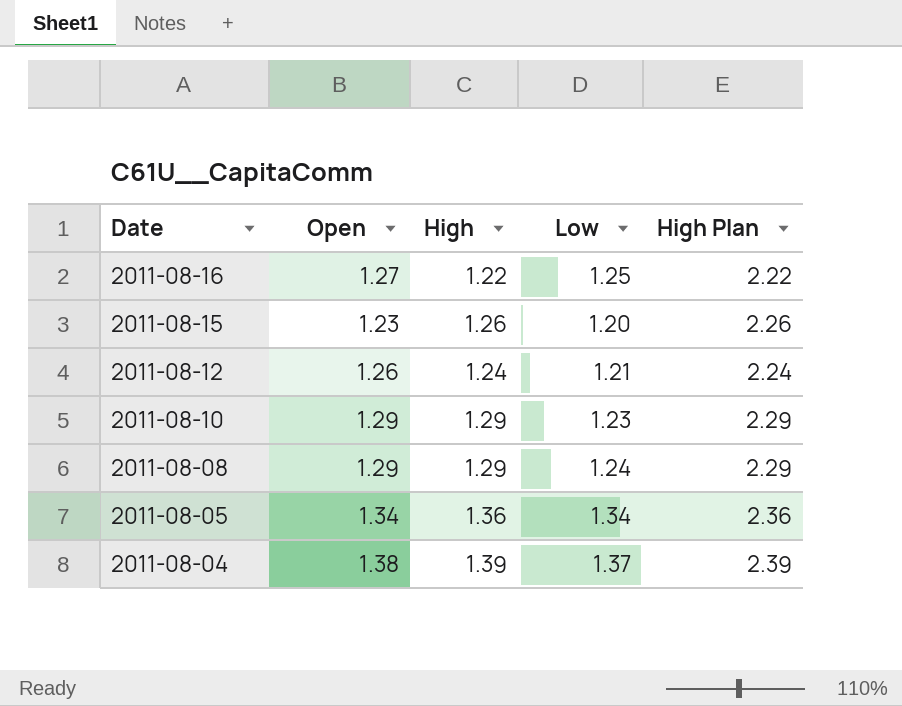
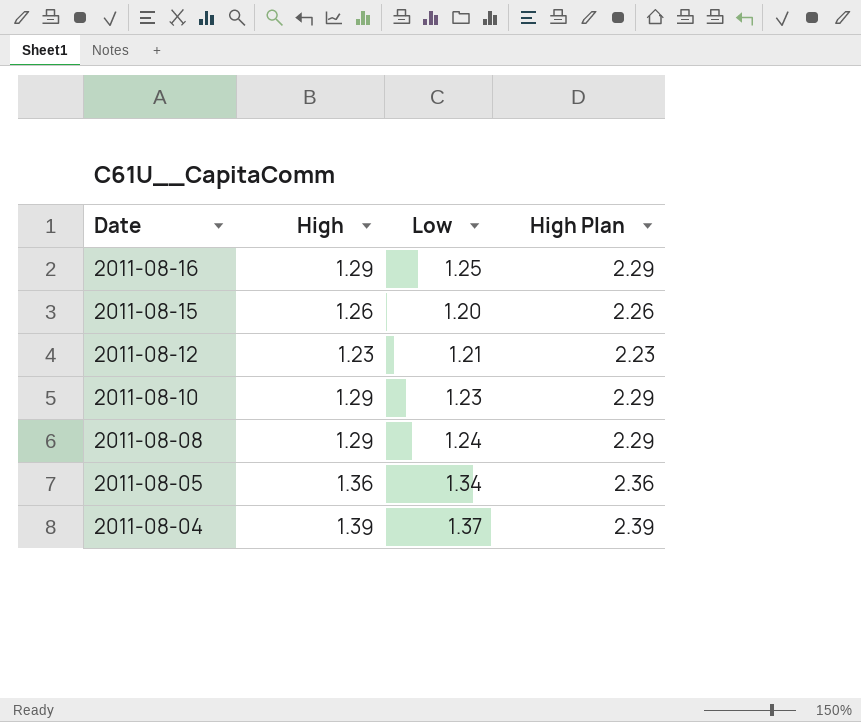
column Open | position: 2 -> none
2011-08-16 | High: 1.22 -> 1.29
2011-08-16 | High Plan: 2.22 -> 2.29
2011-08-12 | High: 1.24 -> 1.23
2011-08-12 | High Plan: 2.24 -> 2.23

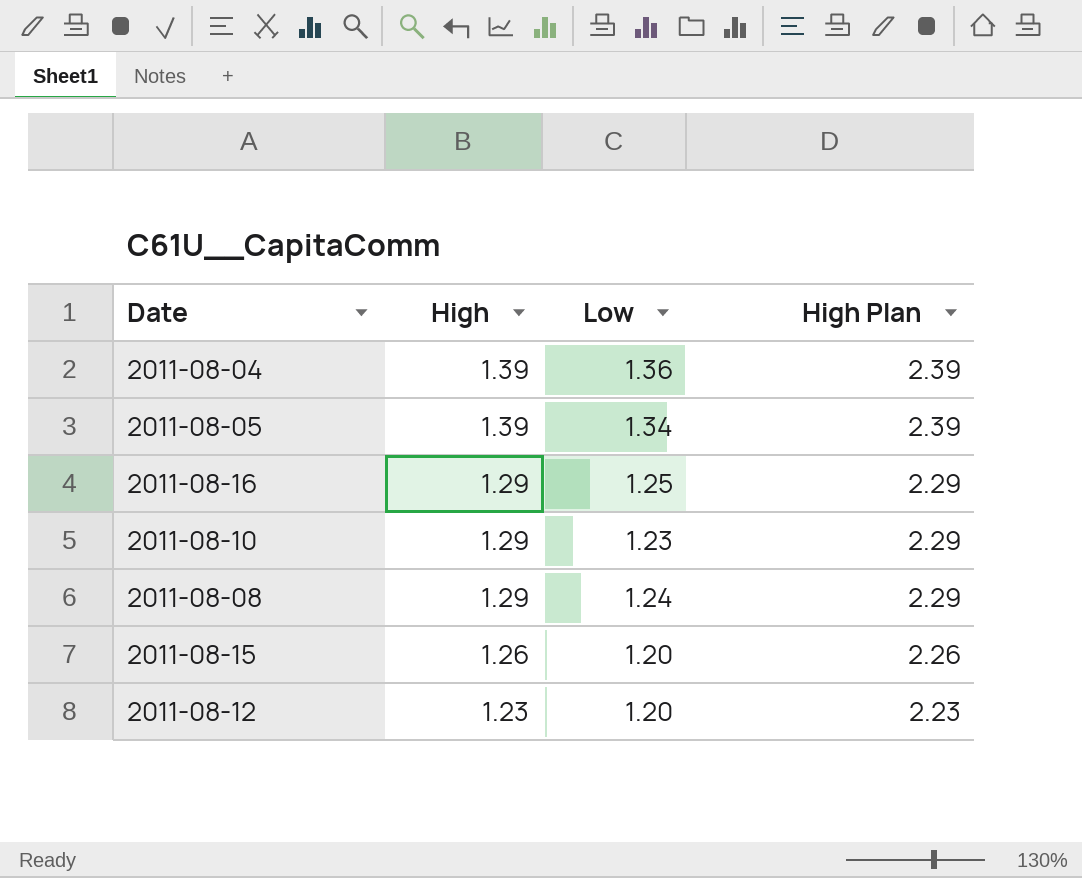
row order: Date descending -> High descending
2011-08-04 | Low: 1.37 -> 1.36
2011-08-05 | High: 1.36 -> 1.39
2011-08-05 | High Plan: 2.36 -> 2.39
2011-08-12 | Low: 1.21 -> 1.20

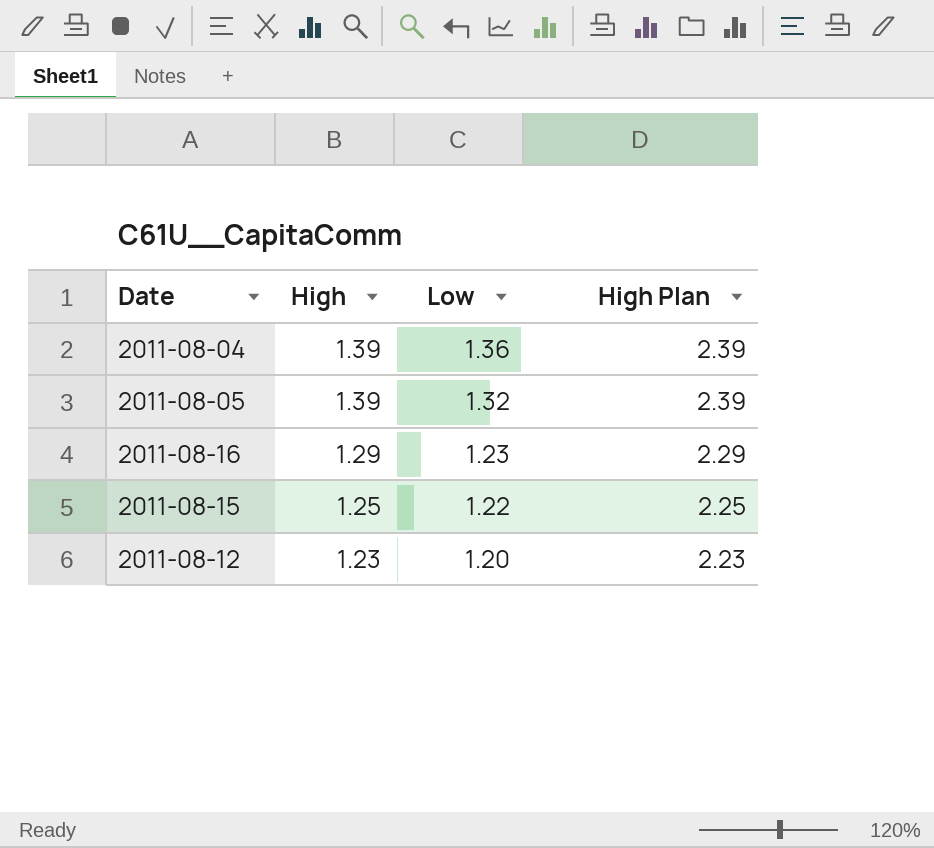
row 2011-08-10: 1.29 | 1.23 | 2.29 -> none
row 2011-08-08: 1.29 | 1.24 | 2.29 -> none
2011-08-05 | Low: 1.34 -> 1.32
2011-08-16 | Low: 1.25 -> 1.23
2011-08-15 | High: 1.26 -> 1.25
2011-08-15 | Low: 1.20 -> 1.22
2011-08-15 | High Plan: 2.26 -> 2.25

